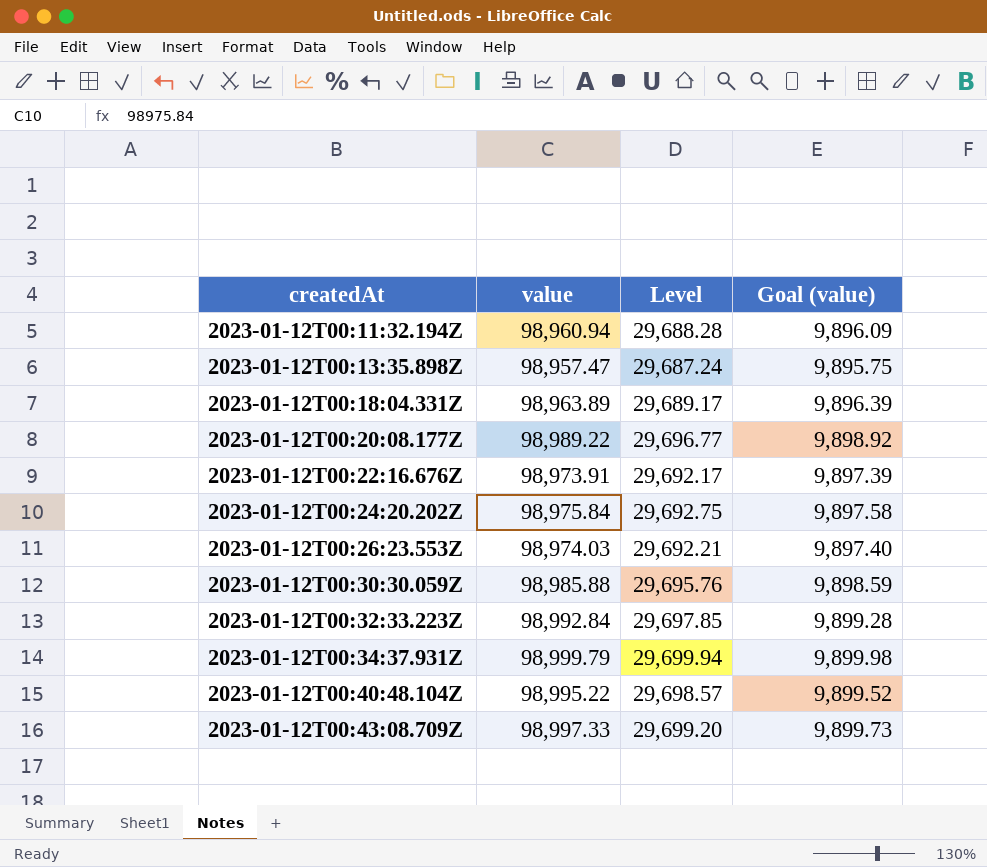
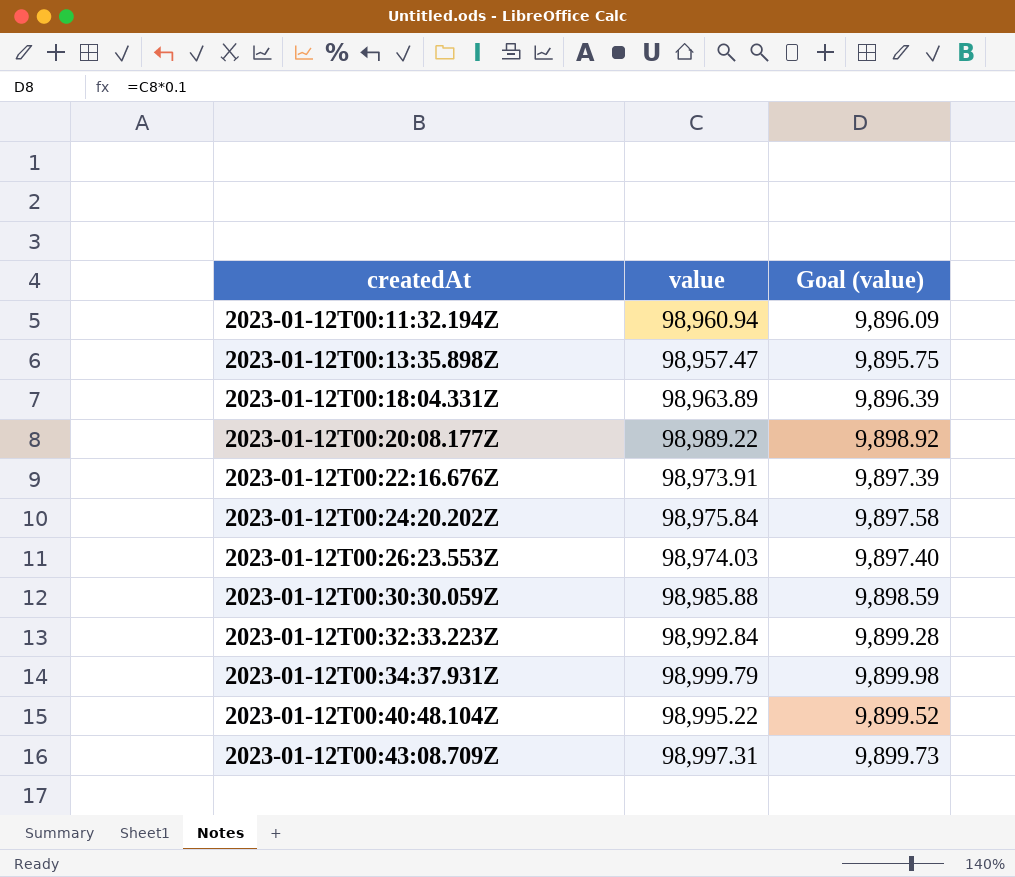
column Level | formula: [value] * 0.3 -> none
2023-01-12T00:43:08.709Z | value: 98,997.33 -> 98,997.31

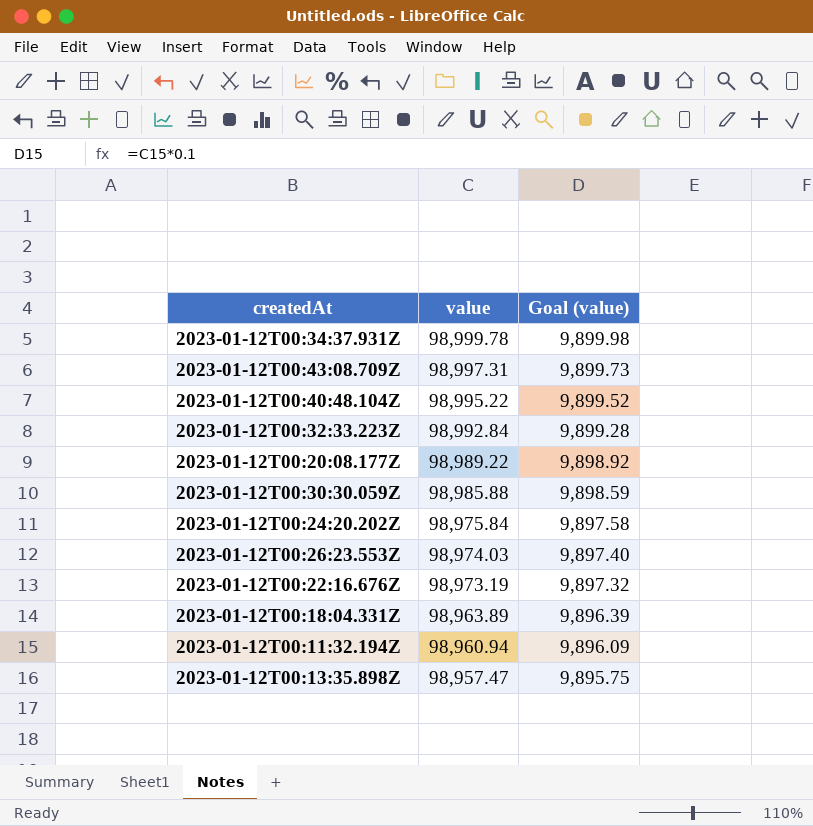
row order: createdAt ascending -> value descending
2023-01-12T00:34:37.931Z | value: 98,999.79 -> 98,999.78
2023-01-12T00:22:16.676Z | value: 98,973.91 -> 98,973.19
2023-01-12T00:22:16.676Z | Goal (value): 9,897.39 -> 9,897.32

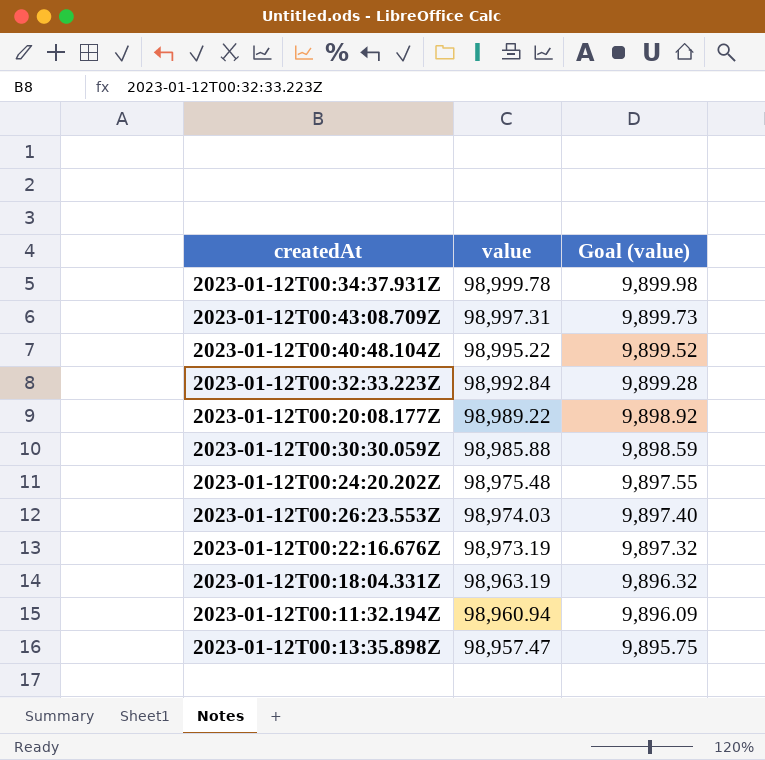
2023-01-12T00:24:20.202Z | value: 98,975.84 -> 98,975.48
2023-01-12T00:24:20.202Z | Goal (value): 9,897.58 -> 9,897.55
2023-01-12T00:18:04.331Z | value: 98,963.89 -> 98,963.19
2023-01-12T00:18:04.331Z | Goal (value): 9,896.39 -> 9,896.32

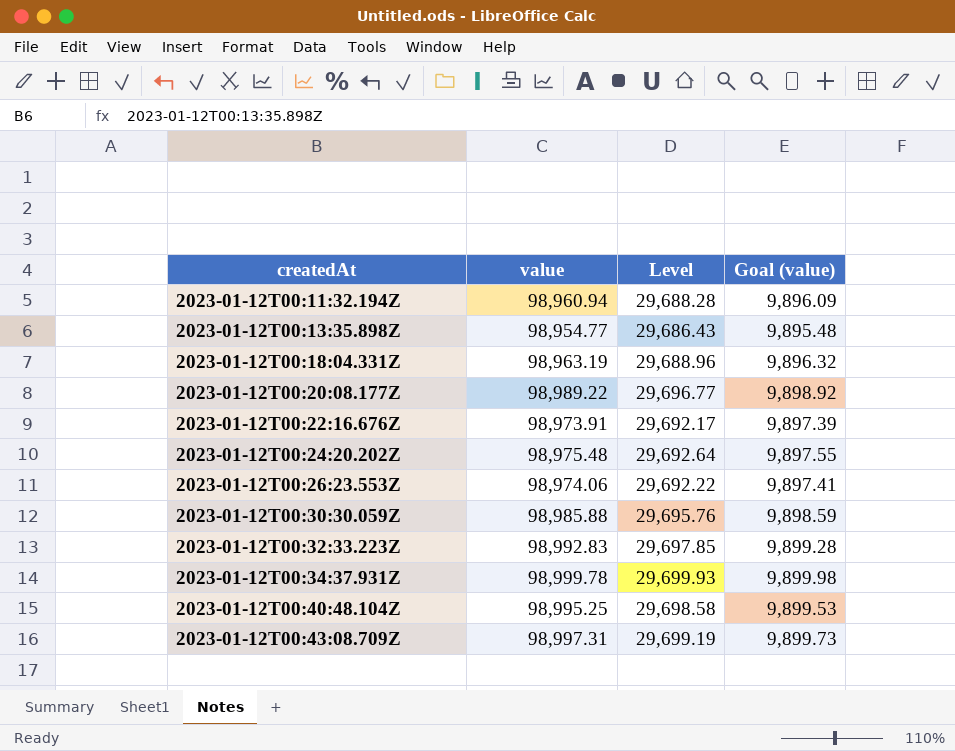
row order: value descending -> createdAt ascending
column Level | formula: none -> [value] * 0.3
2023-01-12T00:13:35.898Z | value: 98,957.47 -> 98,954.77
2023-01-12T00:13:35.898Z | Goal (value): 9,895.75 -> 9,895.48
2023-01-12T00:22:16.676Z | value: 98,973.19 -> 98,973.91
2023-01-12T00:22:16.676Z | Goal (value): 9,897.32 -> 9,897.39
2023-01-12T00:26:23.553Z | value: 98,974.03 -> 98,974.06
2023-01-12T00:26:23.553Z | Goal (value): 9,897.40 -> 9,897.41
2023-01-12T00:32:33.223Z | value: 98,992.84 -> 98,992.83
2023-01-12T00:40:48.104Z | value: 98,995.22 -> 98,995.25
2023-01-12T00:40:48.104Z | Goal (value): 9,899.52 -> 9,899.53

